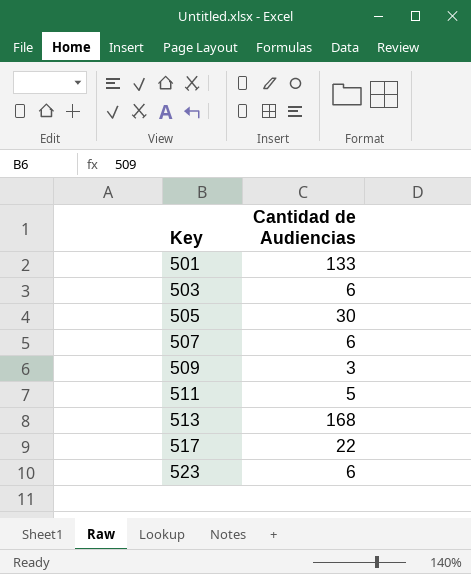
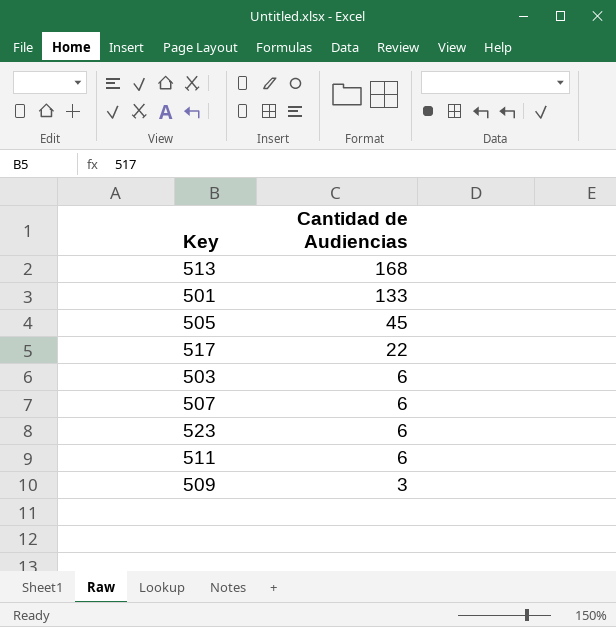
row order: Key ascending -> Cantidad de Audiencias descending
505 | Cantidad de Audiencias: 30 -> 45
511 | Cantidad de Audiencias: 5 -> 6

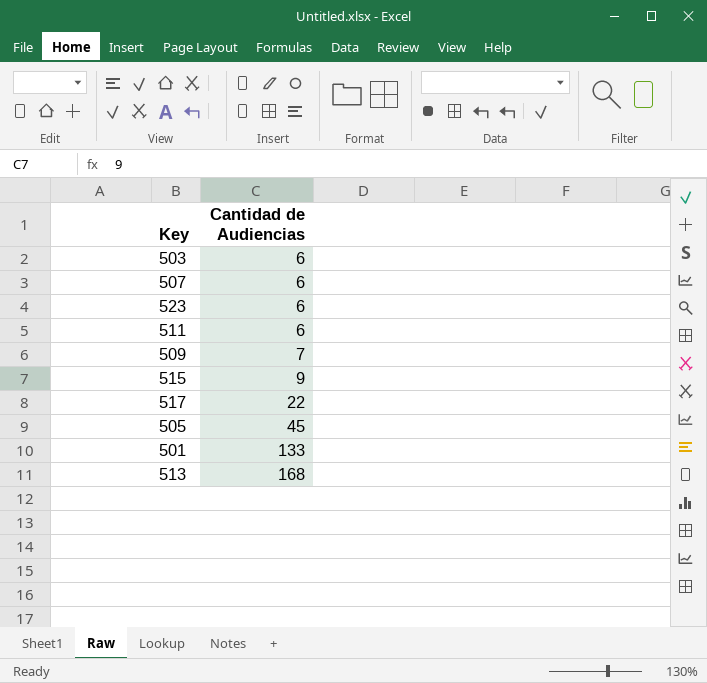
row order: Cantidad de Audiencias descending -> Cantidad de Audiencias ascending
509 | Cantidad de Audiencias: 3 -> 7
row 515: none -> 9

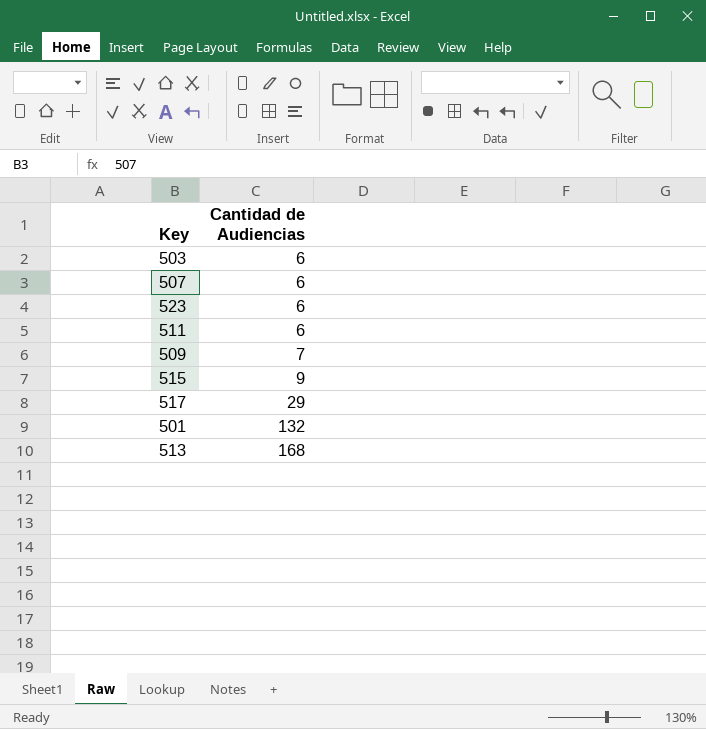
row 505: 45 -> none
517 | Cantidad de Audiencias: 22 -> 29
501 | Cantidad de Audiencias: 133 -> 132

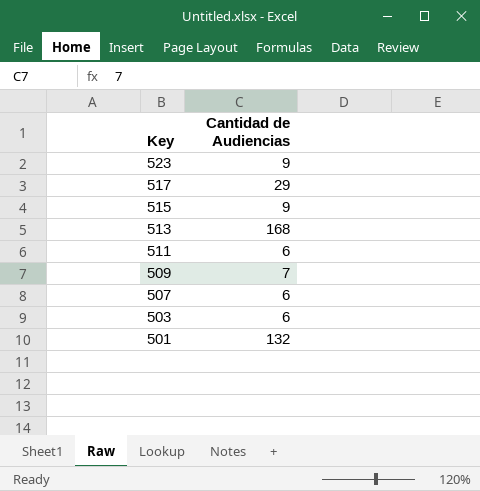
row order: Cantidad de Audiencias ascending -> Key descending
523 | Cantidad de Audiencias: 6 -> 9

